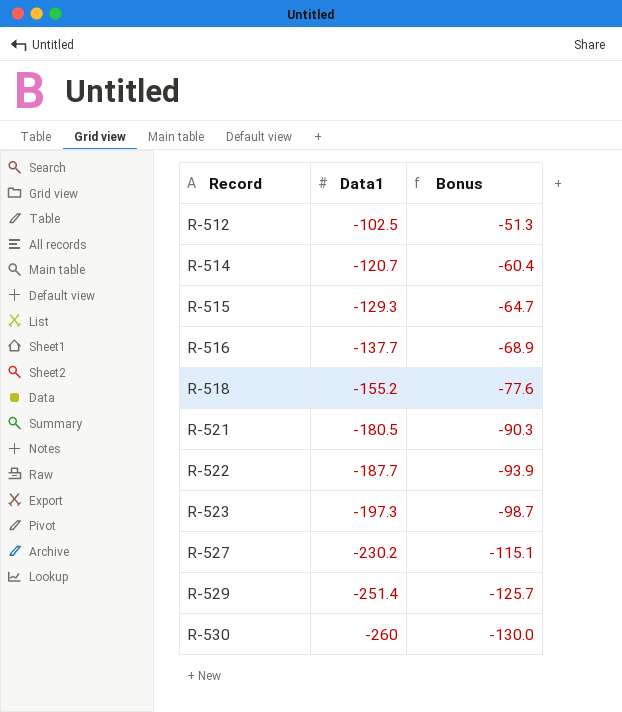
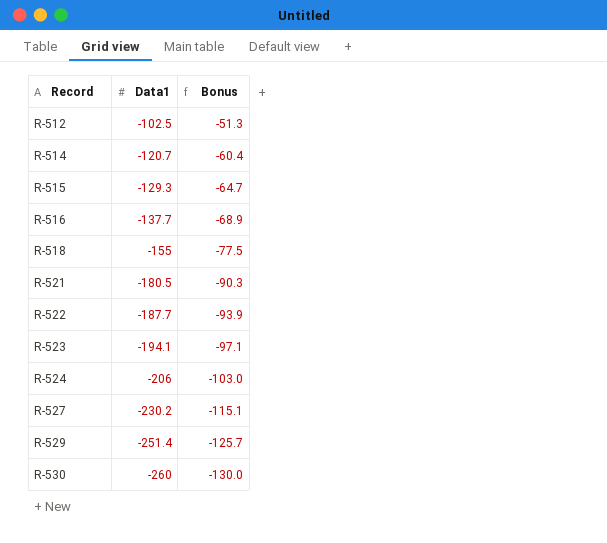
R-518 | Data1: -155.2 -> -155
R-518 | Bonus: -77.6 -> -77.5
R-523 | Data1: -197.3 -> -194.1
R-523 | Bonus: -98.7 -> -97.1
row R-524: none -> -206 | -103.0

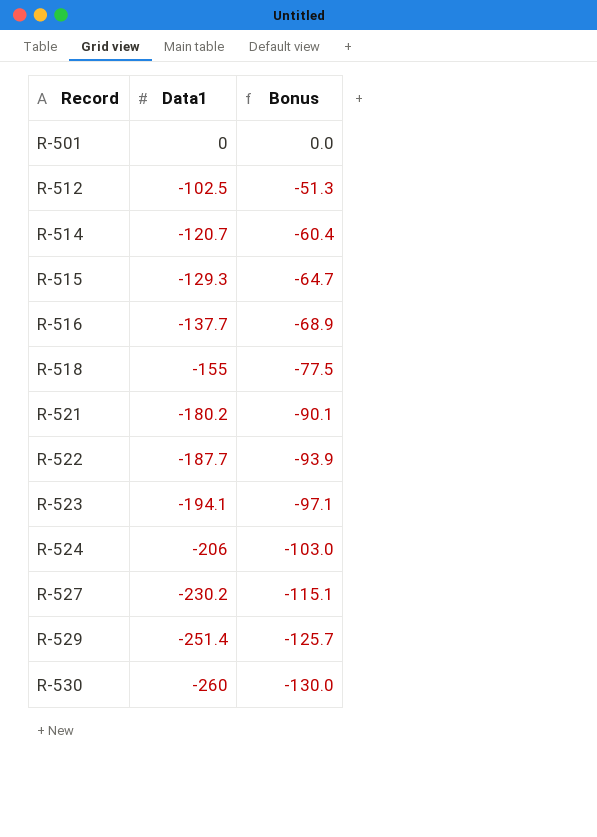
row R-501: none -> 0 | 0.0
R-521 | Data1: -180.5 -> -180.2
R-521 | Bonus: -90.3 -> -90.1

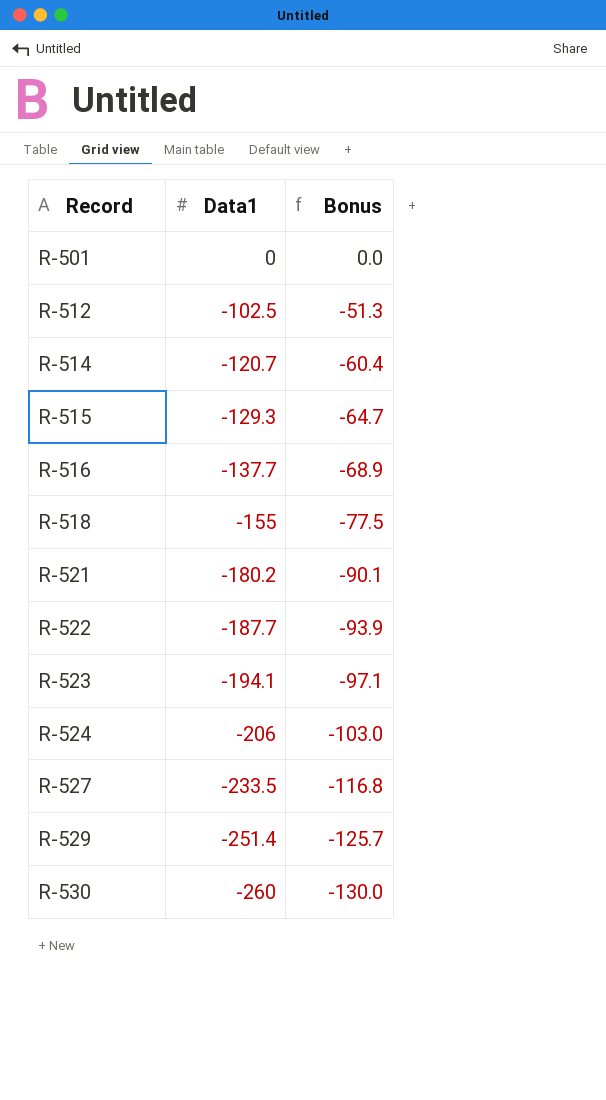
R-527 | Data1: -230.2 -> -233.5
R-527 | Bonus: -115.1 -> -116.8

